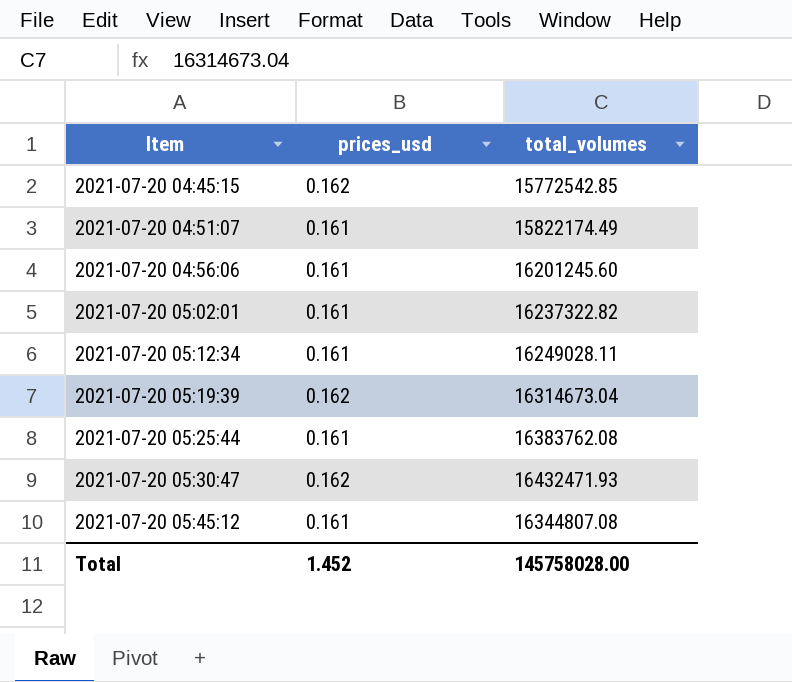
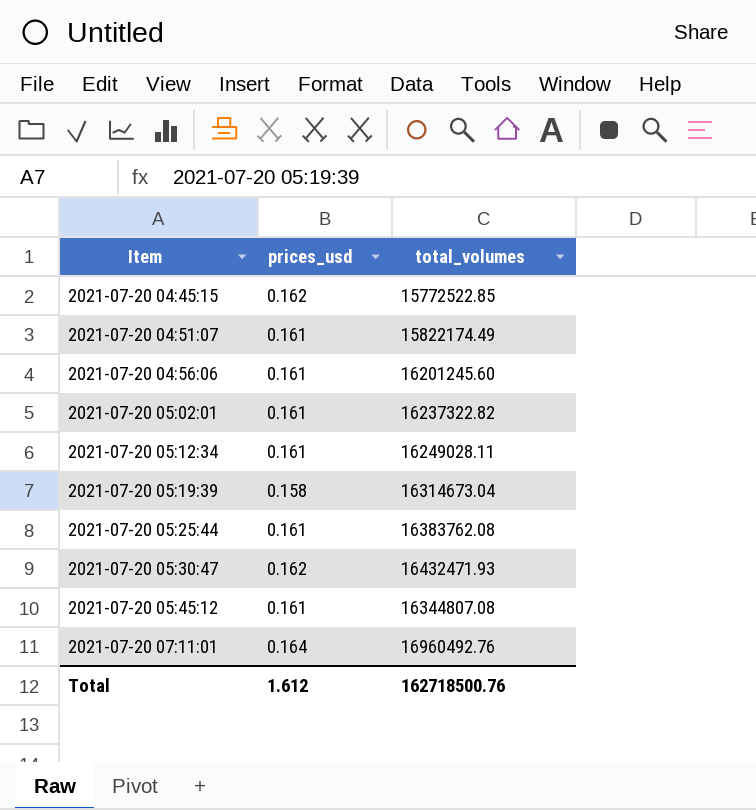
2021-07-20 04:45:15 | total_volumes: 15772542.85 -> 15772522.85
2021-07-20 05:19:39 | prices_usd: 0.162 -> 0.158
row 2021-07-20 07:11:01: none -> 0.164 | 16960492.76
Total | prices_usd: 1.452 -> 1.612
Total | total_volumes: 145758028.00 -> 162718500.76

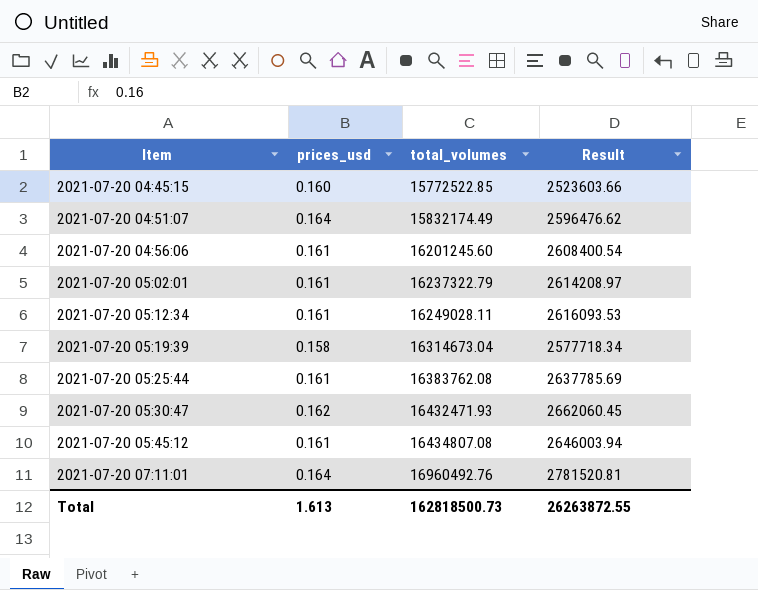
column Result | formula: none -> [prices_usd] * [total_volumes]
2021-07-20 04:45:15 | prices_usd: 0.162 -> 0.160
2021-07-20 04:51:07 | prices_usd: 0.161 -> 0.164
2021-07-20 04:51:07 | total_volumes: 15822174.49 -> 15832174.49
2021-07-20 05:02:01 | total_volumes: 16237322.82 -> 16237322.79
2021-07-20 05:45:12 | total_volumes: 16344807.08 -> 16434807.08
Total | prices_usd: 1.612 -> 1.613
Total | total_volumes: 162718500.76 -> 162818500.73

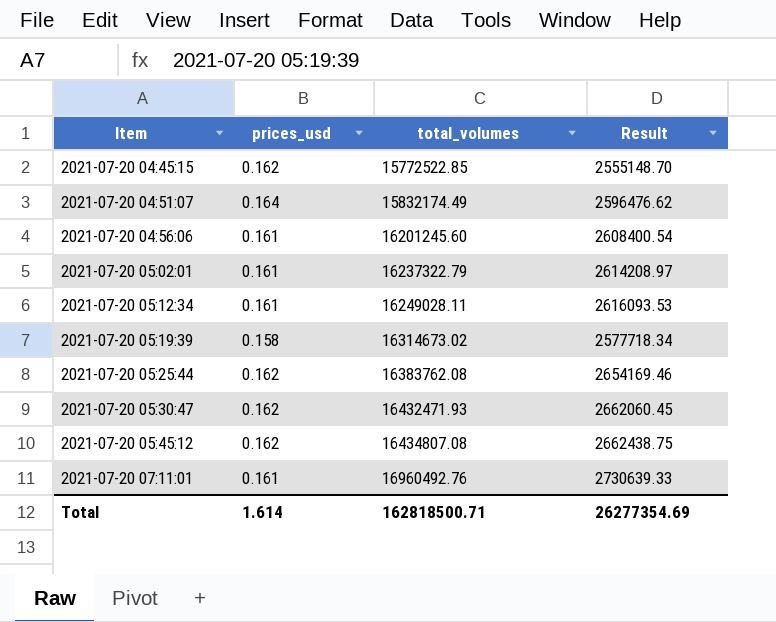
2021-07-20 04:45:15 | prices_usd: 0.160 -> 0.162
2021-07-20 04:45:15 | Result: 2523603.66 -> 2555148.70
2021-07-20 05:19:39 | total_volumes: 16314673.04 -> 16314673.02
2021-07-20 05:25:44 | prices_usd: 0.161 -> 0.162
2021-07-20 05:25:44 | Result: 2637785.69 -> 2654169.46
2021-07-20 05:45:12 | prices_usd: 0.161 -> 0.162
2021-07-20 05:45:12 | Result: 2646003.94 -> 2662438.75
2021-07-20 07:11:01 | prices_usd: 0.164 -> 0.161
2021-07-20 07:11:01 | Result: 2781520.81 -> 2730639.33
Total | prices_usd: 1.613 -> 1.614
Total | total_volumes: 162818500.73 -> 162818500.71
Total | Result: 26263872.55 -> 26277354.69

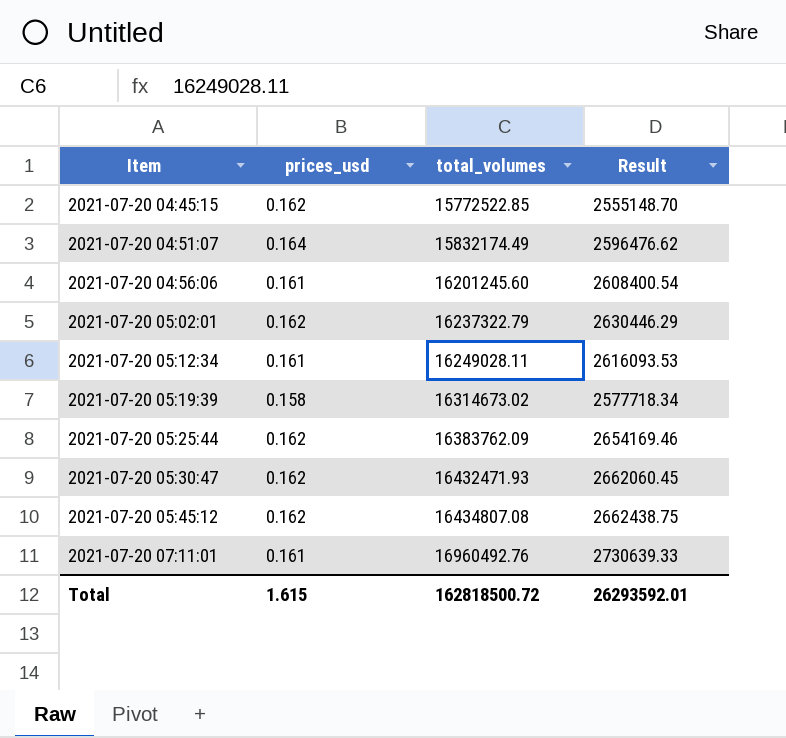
2021-07-20 05:02:01 | prices_usd: 0.161 -> 0.162
2021-07-20 05:02:01 | Result: 2614208.97 -> 2630446.29
2021-07-20 05:25:44 | total_volumes: 16383762.08 -> 16383762.09
Total | prices_usd: 1.614 -> 1.615
Total | total_volumes: 162818500.71 -> 162818500.72
Total | Result: 26277354.69 -> 26293592.01

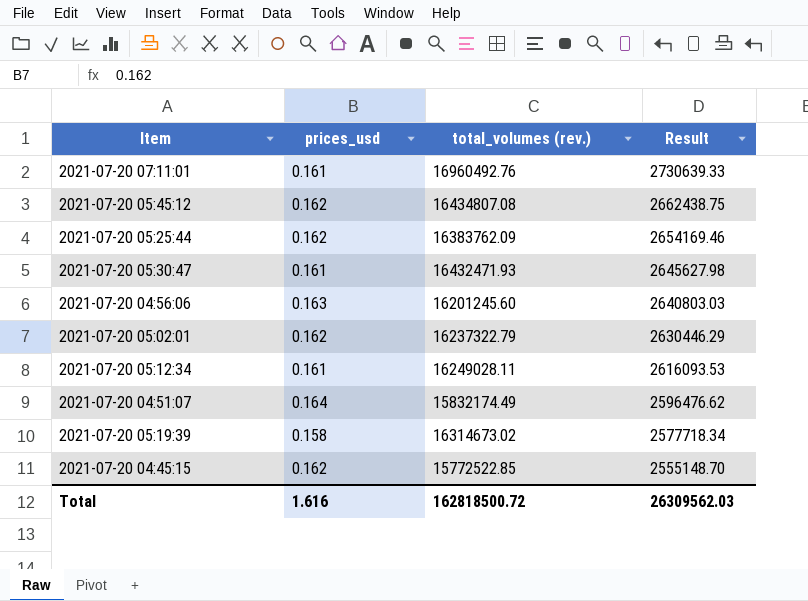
row order: Item ascending -> Result descending
column name: total_volumes -> total_volumes (rev.)
2021-07-20 05:30:47 | prices_usd: 0.162 -> 0.161
2021-07-20 05:30:47 | Result: 2662060.45 -> 2645627.98
2021-07-20 04:56:06 | prices_usd: 0.161 -> 0.163
2021-07-20 04:56:06 | Result: 2608400.54 -> 2640803.03
Total | prices_usd: 1.615 -> 1.616
Total | Result: 26293592.01 -> 26309562.03

